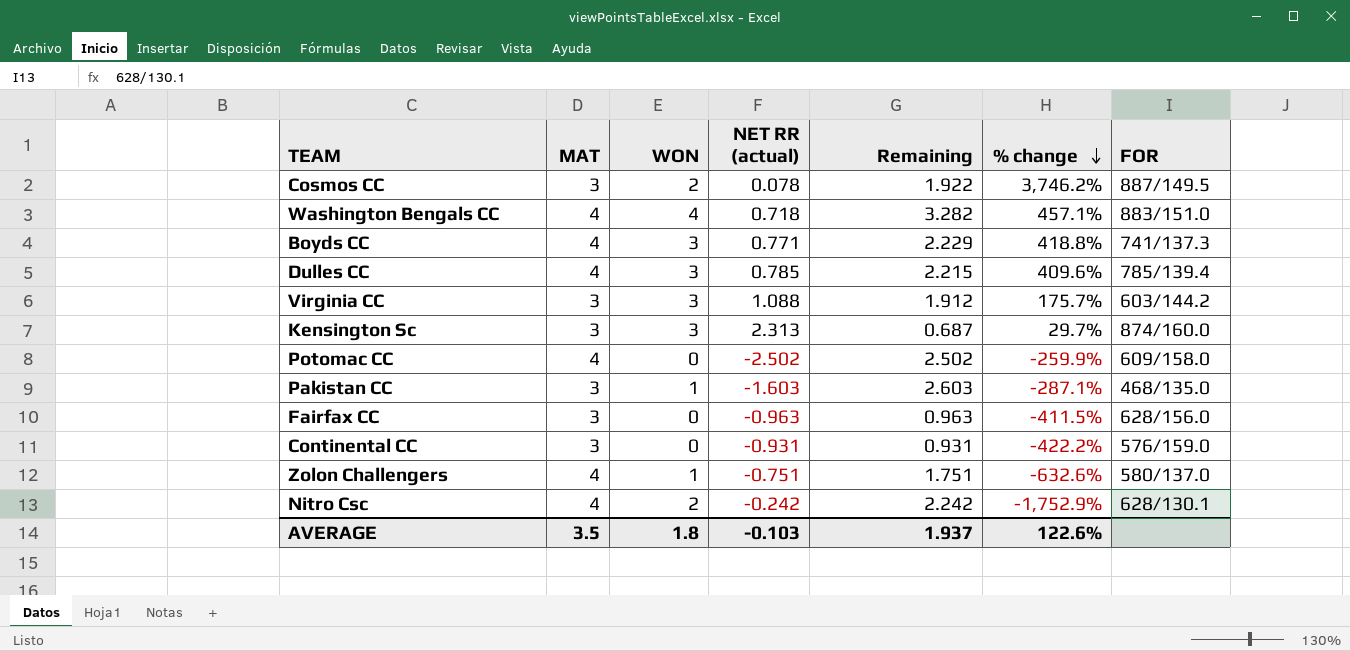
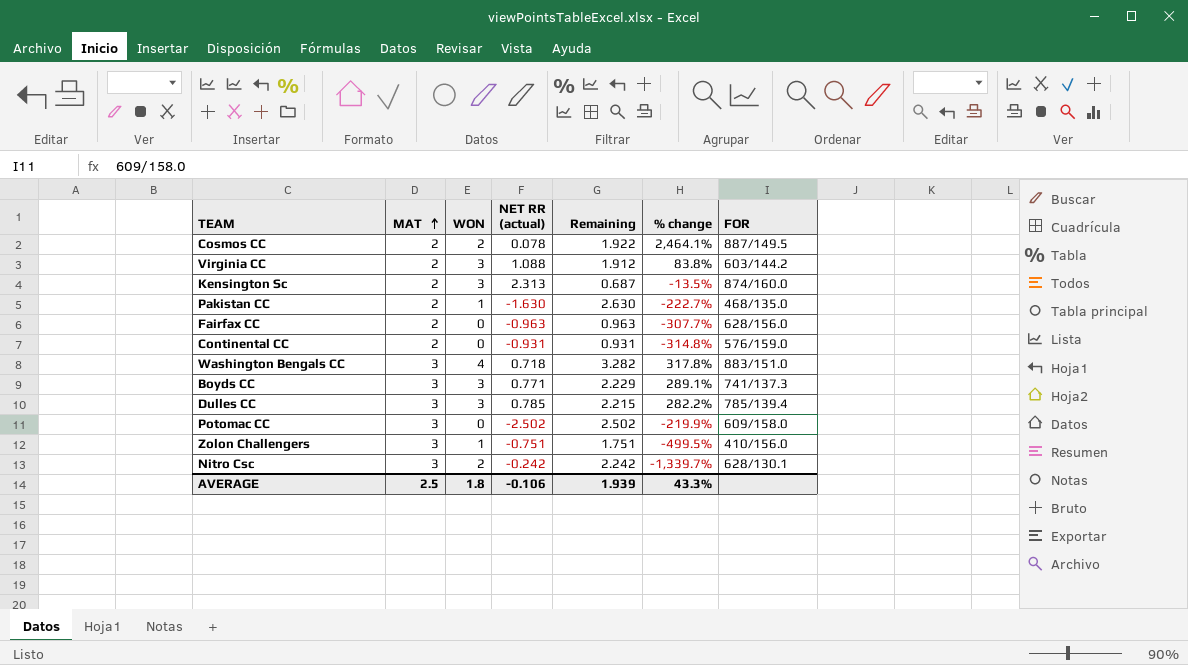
row order: % change descending -> MAT ascending
Cosmos CC | MAT: 3 -> 2
Cosmos CC | % change: 3,746.2% -> 2,464.1%
Virginia CC | MAT: 3 -> 2
Virginia CC | % change: 175.7% -> 83.8%
Kensington Sc | MAT: 3 -> 2
Kensington Sc | % change: 29.7% -> -13.5%
Pakistan CC | MAT: 3 -> 2
Pakistan CC | NET RR (actual): -1.603 -> -1.630
Pakistan CC | Remaining: 2.603 -> 2.630
Pakistan CC | % change: -287.1% -> -222.7%
Fairfax CC | MAT: 3 -> 2
Fairfax CC | % change: -411.5% -> -307.7%
Continental CC | MAT: 3 -> 2
Continental CC | % change: -422.2% -> -314.8%
Washington Bengals CC | MAT: 4 -> 3
Washington Bengals CC | % change: 457.1% -> 317.8%
Boyds CC | MAT: 4 -> 3
Boyds CC | % change: 418.8% -> 289.1%
Dulles CC | MAT: 4 -> 3
Dulles CC | % change: 409.6% -> 282.2%
Potomac CC | MAT: 4 -> 3
Potomac CC | % change: -259.9% -> -219.9%
Zolon Challengers | MAT: 4 -> 3
Zolon Challengers | % change: -632.6% -> -499.5%
Zolon Challengers | FOR: 580/137.0 -> 410/156.0
Nitro Csc | MAT: 4 -> 3
Nitro Csc | % change: -1,752.9% -> -1,339.7%
AVERAGE | MAT: 3.5 -> 2.5
AVERAGE | NET RR (actual): -0.103 -> -0.106
AVERAGE | Remaining: 1.937 -> 1.939
AVERAGE | % change: 122.6% -> 43.3%

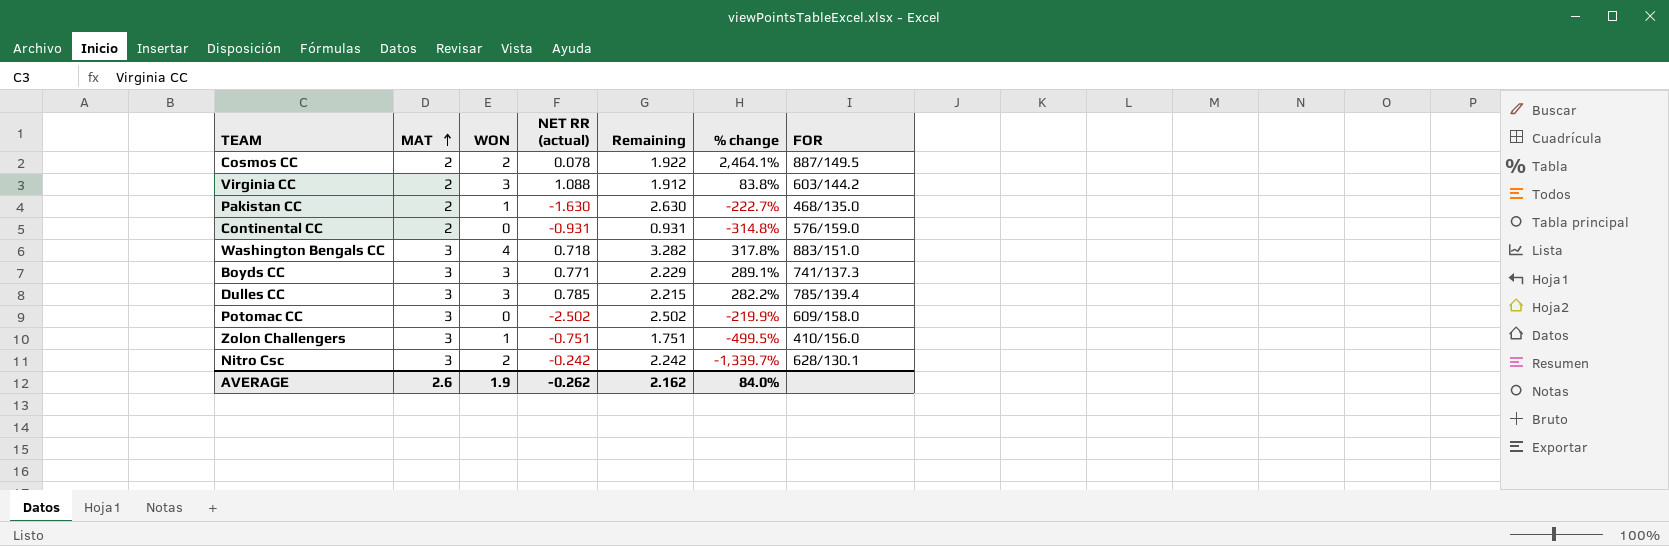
row Kensington Sc: 2 | 3 | 2.313 | 0.687 | -13.5% | 874/160.0 -> none
row Fairfax CC: 2 | 0 | -0.963 | 0.963 | -307.7% | 628/156.0 -> none
AVERAGE | MAT: 2.5 -> 2.6
AVERAGE | WON: 1.8 -> 1.9
AVERAGE | NET RR (actual): -0.106 -> -0.262
AVERAGE | Remaining: 1.939 -> 2.162
AVERAGE | % change: 43.3% -> 84.0%

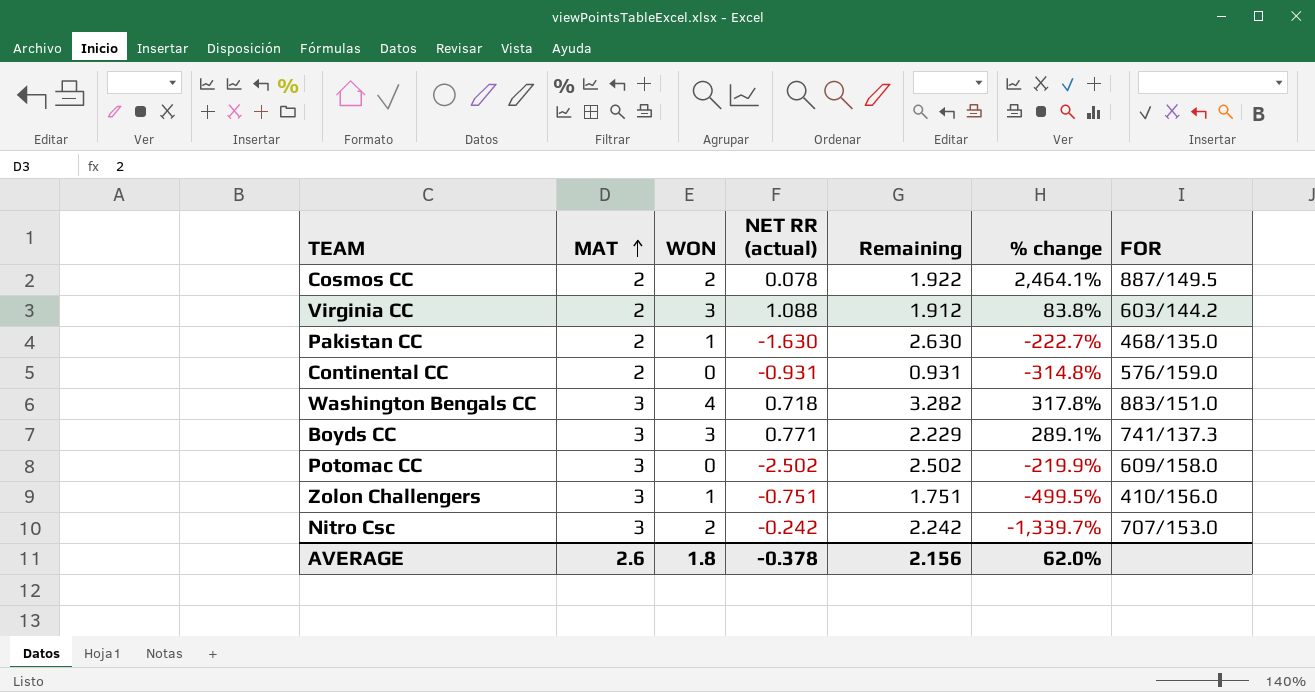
row Dulles CC: 3 | 3 | 0.785 | 2.215 | 282.2% | 785/139.4 -> none
Nitro Csc | FOR: 628/130.1 -> 707/153.0
AVERAGE | WON: 1.9 -> 1.8
AVERAGE | NET RR (actual): -0.262 -> -0.378
AVERAGE | Remaining: 2.162 -> 2.156
AVERAGE | % change: 84.0% -> 62.0%

